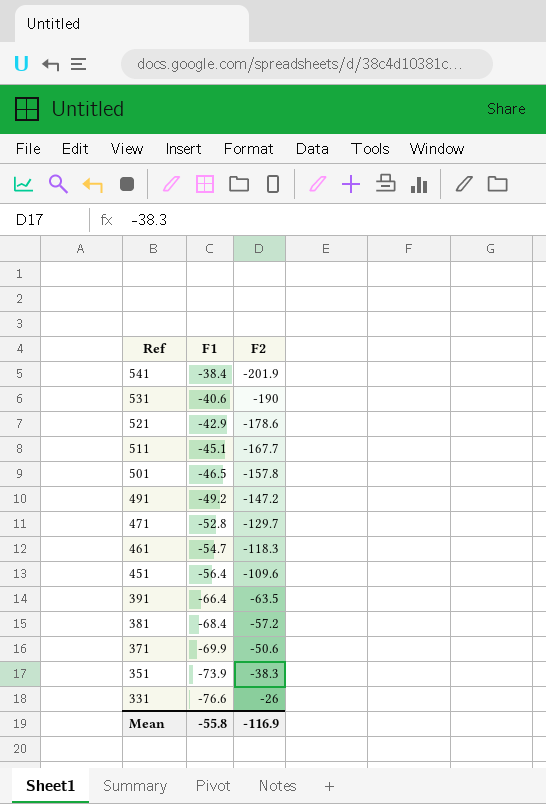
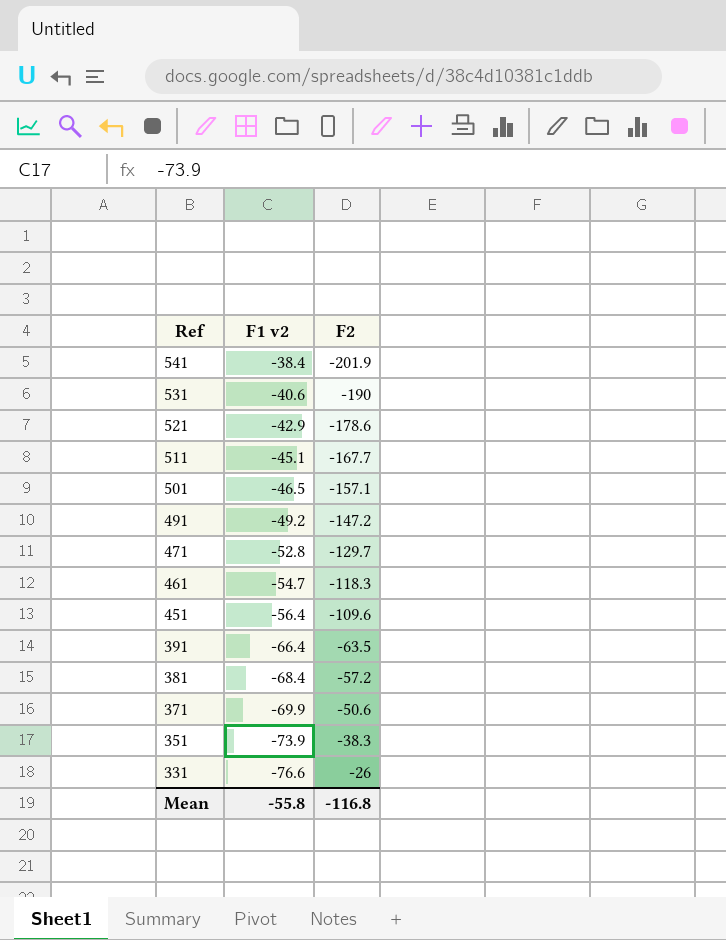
column name: F1 -> F1 v2
501 | F2: -157.8 -> -157.1
Mean | F2: -116.9 -> -116.8

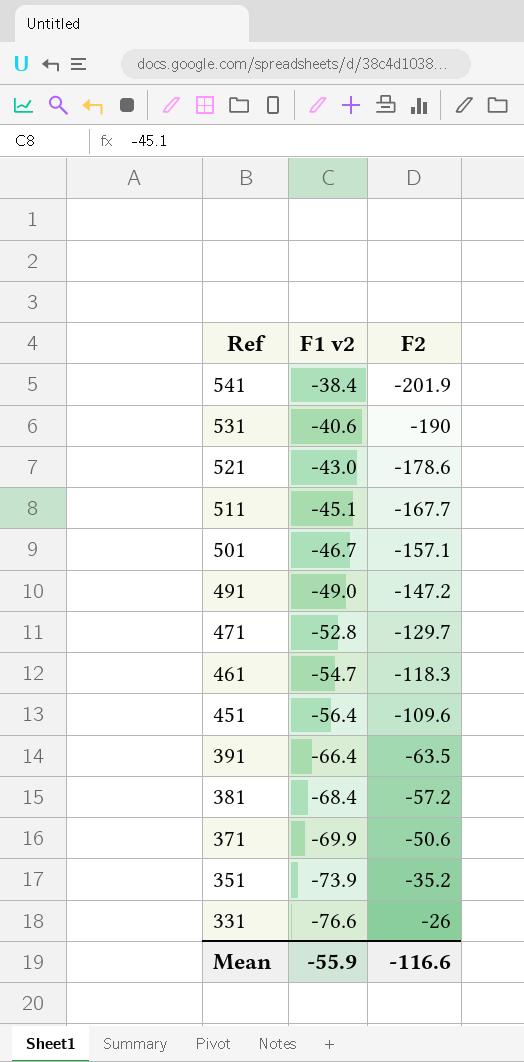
521 | F1 v2: -42.9 -> -43.0
501 | F1 v2: -46.5 -> -46.7
491 | F1 v2: -49.2 -> -49.0
351 | F2: -38.3 -> -35.2
Mean | F1 v2: -55.8 -> -55.9
Mean | F2: -116.8 -> -116.6

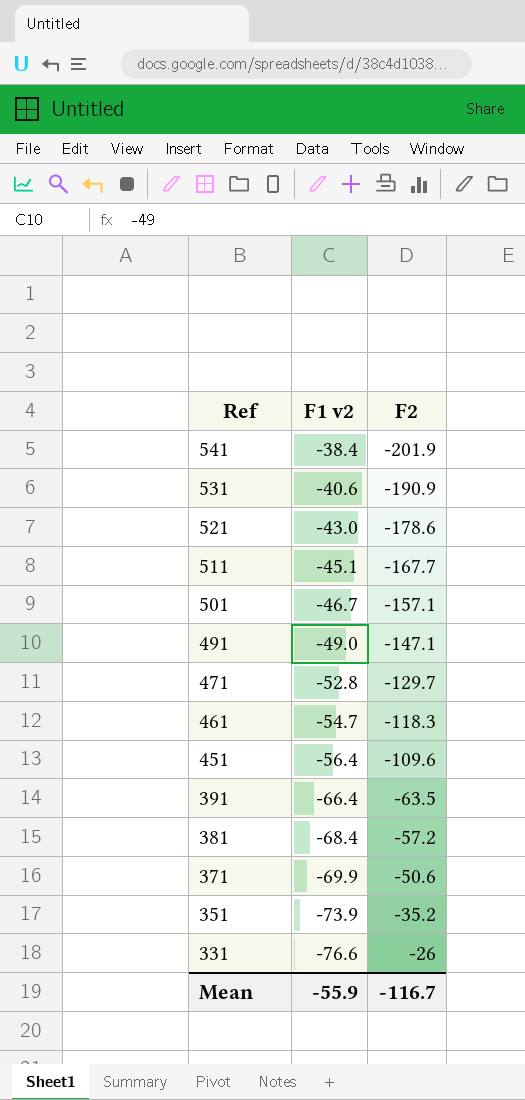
531 | F2: -190 -> -190.9
491 | F2: -147.2 -> -147.1
Mean | F2: -116.6 -> -116.7

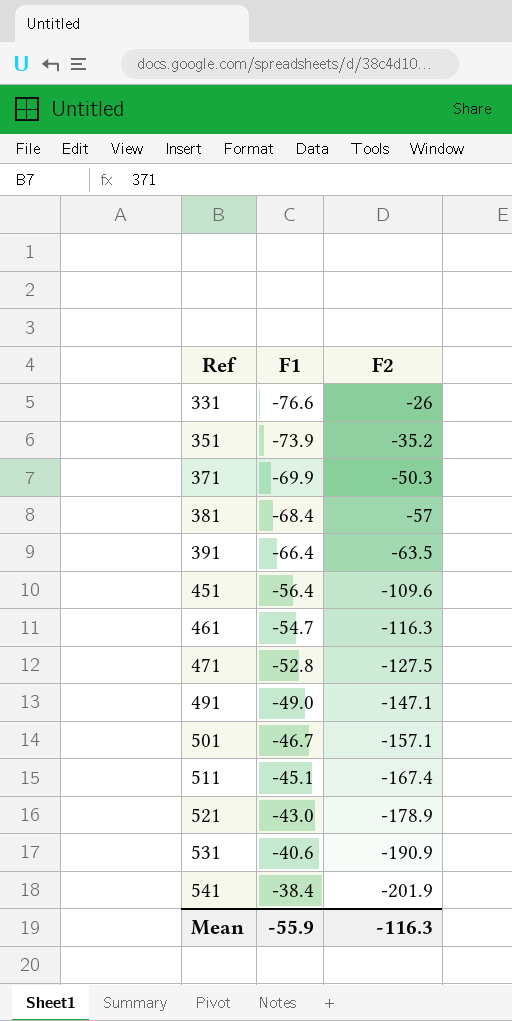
row order: Ref descending -> Ref ascending
column name: F1 v2 -> F1
371 | F2: -50.6 -> -50.3
381 | F2: -57.2 -> -57
461 | F2: -118.3 -> -116.3
471 | F2: -129.7 -> -127.5
511 | F2: -167.7 -> -167.4
521 | F2: -178.6 -> -178.9
Mean | F2: -116.7 -> -116.3

